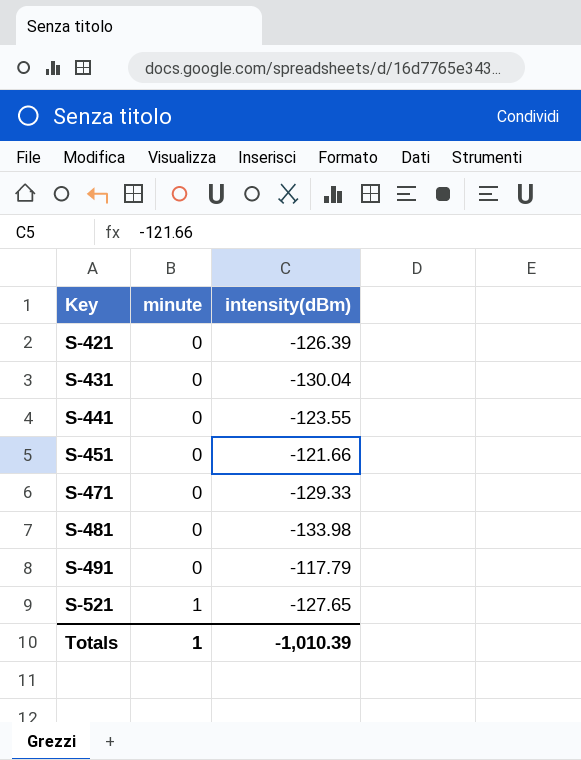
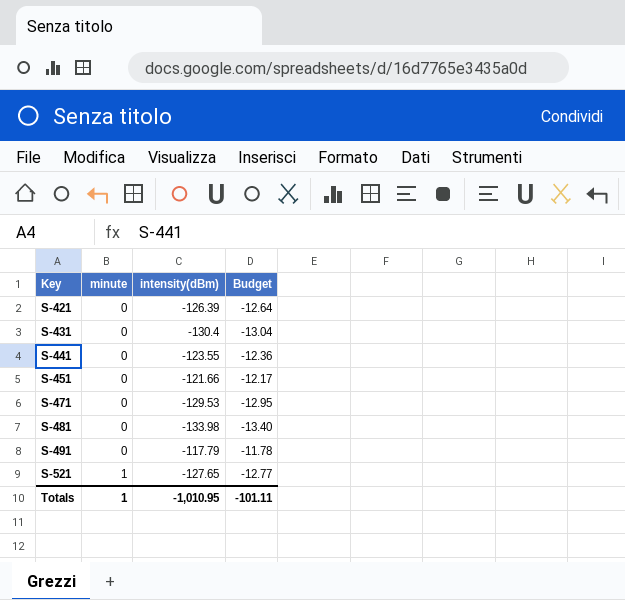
column Budget | formula: none -> [intensity(dBm)] * 0.1
S-431 | intensity(dBm): -130.04 -> -130.4
S-471 | intensity(dBm): -129.33 -> -129.53
Totals | intensity(dBm): -1,010.39 -> -1,010.95

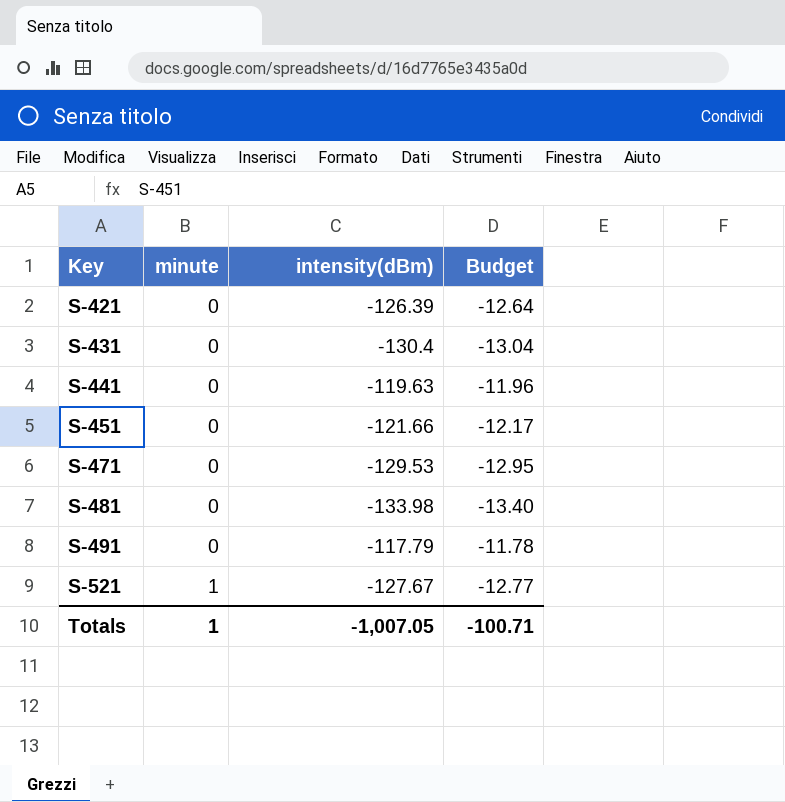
S-441 | intensity(dBm): -123.55 -> -119.63
S-441 | Budget: -12.36 -> -11.96
S-521 | intensity(dBm): -127.65 -> -127.67
Totals | intensity(dBm): -1,010.95 -> -1,007.05
Totals | Budget: -101.11 -> -100.71

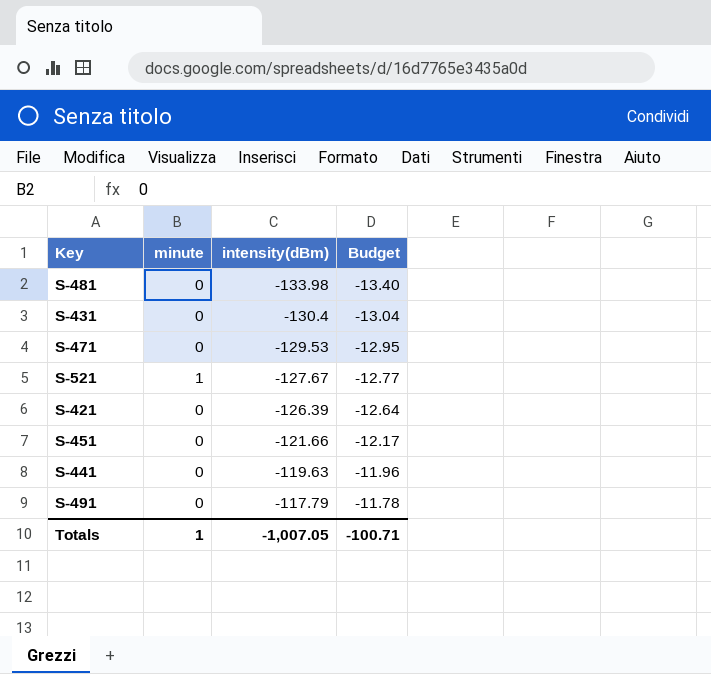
row order: Key ascending -> intensity(dBm) ascending

